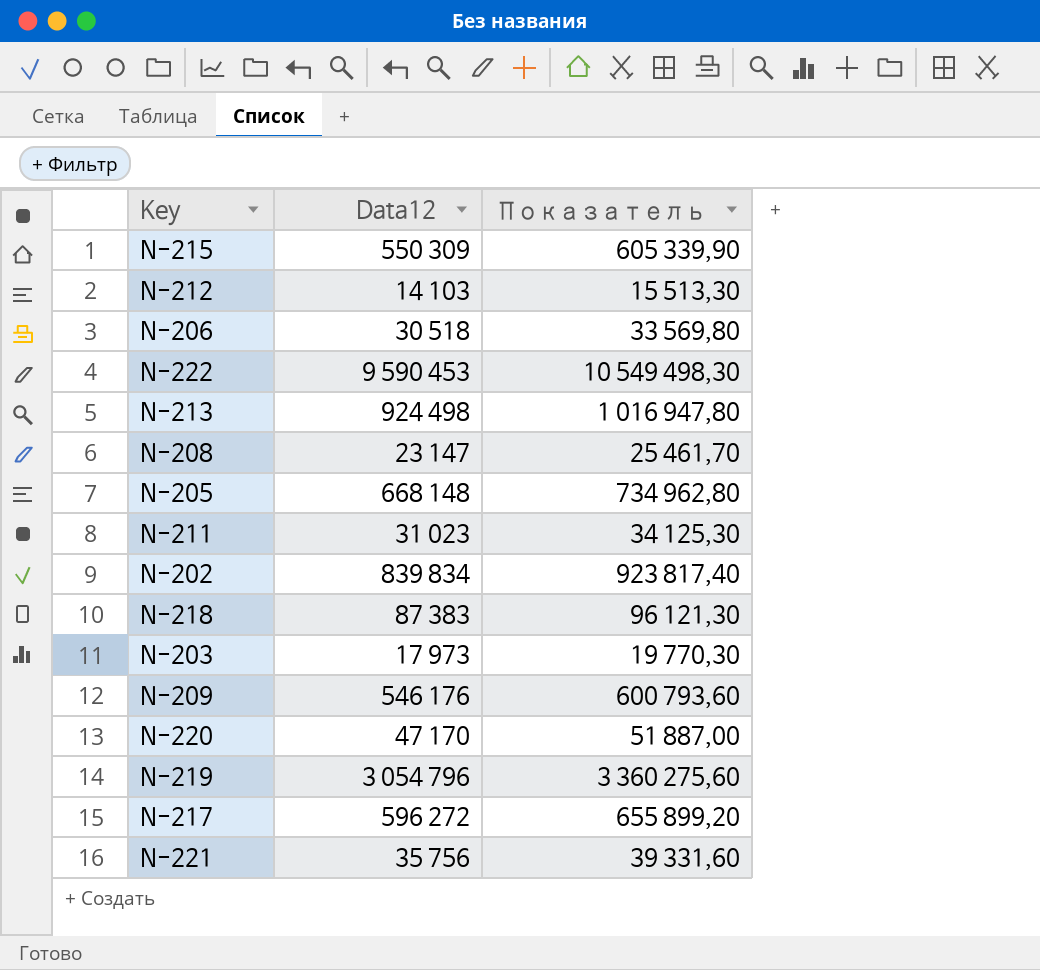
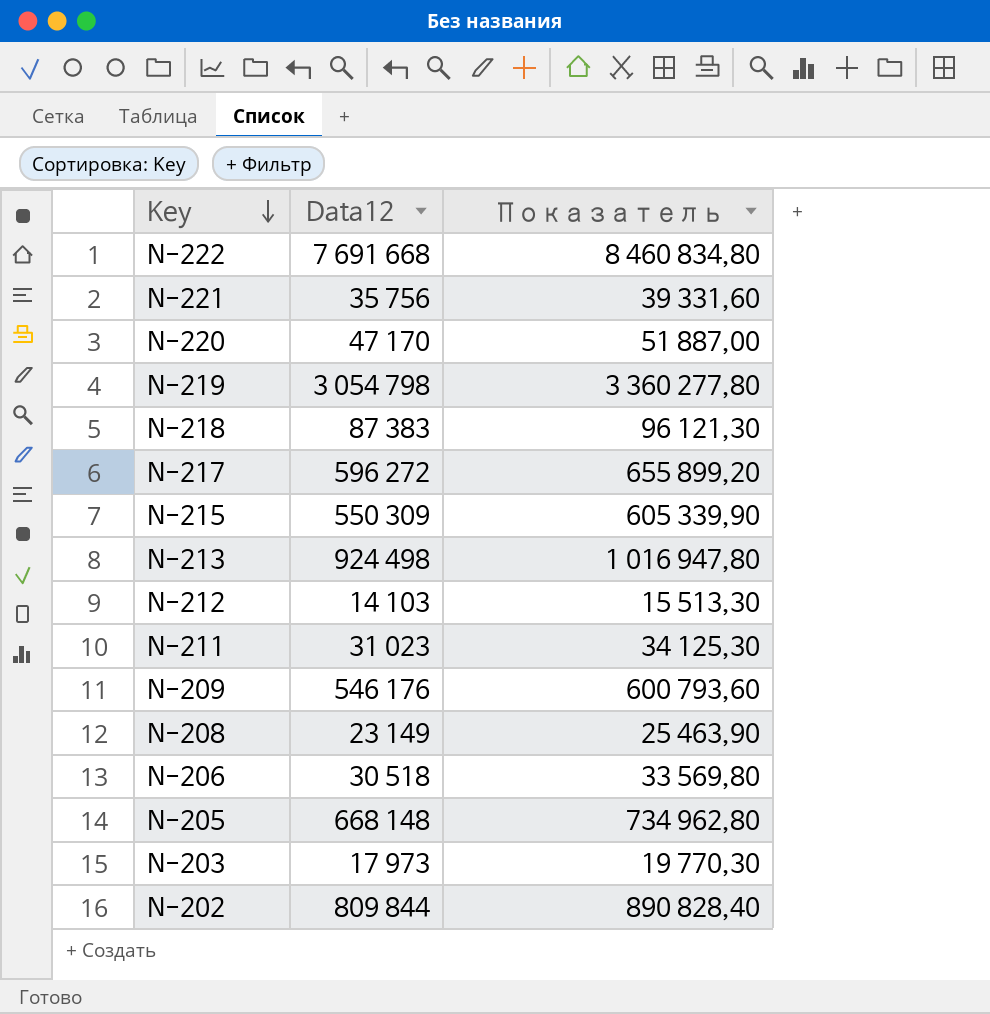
row order: none -> Key descending
N-222 | Data12: 9 590 453 -> 7 691 668
N-222 | Показатель: 10 549 498,30 -> 8 460 834,80
N-219 | Data12: 3 054 796 -> 3 054 798
N-219 | Показатель: 3 360 275,60 -> 3 360 277,80
N-208 | Data12: 23 147 -> 23 149
N-208 | Показатель: 25 461,70 -> 25 463,90
N-202 | Data12: 839 834 -> 809 844
N-202 | Показатель: 923 817,40 -> 890 828,40

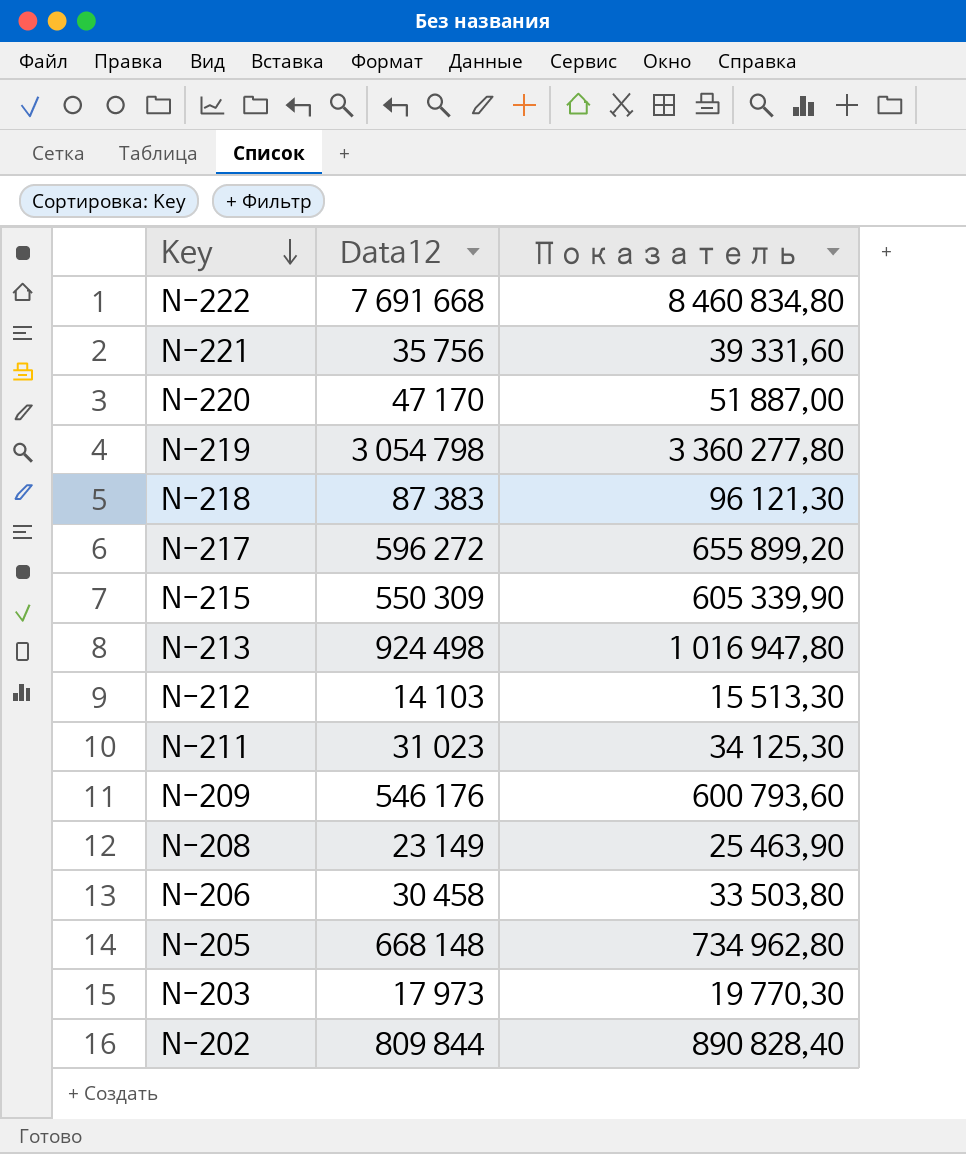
N-206 | Data12: 30 518 -> 30 458
N-206 | Показатель: 33 569,80 -> 33 503,80

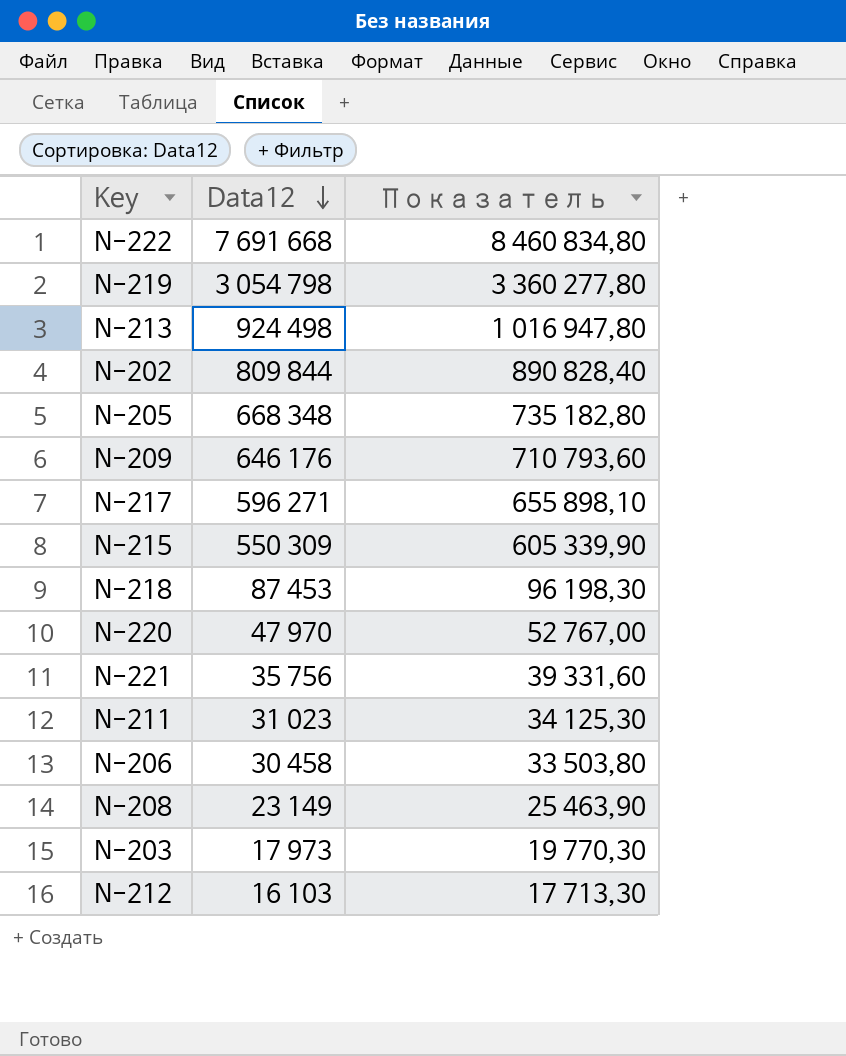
row order: Key descending -> Data12 descending
N-205 | Data12: 668 148 -> 668 348
N-205 | Показатель: 734 962,80 -> 735 182,80
N-209 | Data12: 546 176 -> 646 176
N-209 | Показатель: 600 793,60 -> 710 793,60
N-217 | Data12: 596 272 -> 596 271
N-217 | Показатель: 655 899,20 -> 655 898,10
N-218 | Data12: 87 383 -> 87 453
N-218 | Показатель: 96 121,30 -> 96 198,30
N-220 | Data12: 47 170 -> 47 970
N-220 | Показатель: 51 887,00 -> 52 767,00
N-212 | Data12: 14 103 -> 16 103
N-212 | Показатель: 15 513,30 -> 17 713,30

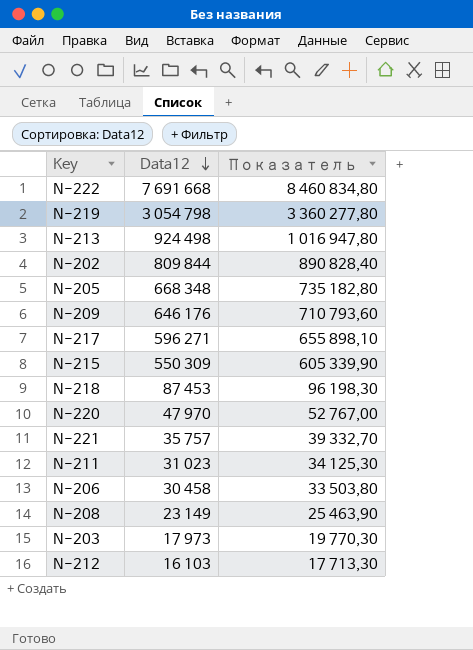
N-221 | Data12: 35 756 -> 35 757
N-221 | Показатель: 39 331,60 -> 39 332,70

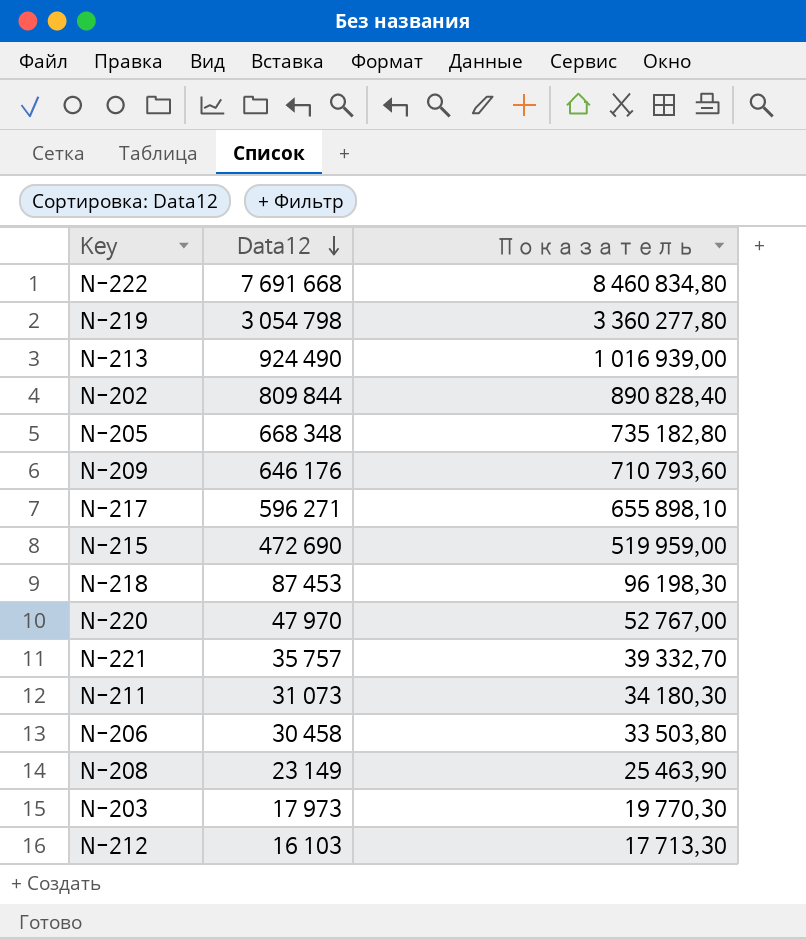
N-213 | Data12: 924 498 -> 924 490
N-213 | Показатель: 1 016 947,80 -> 1 016 939,00
N-215 | Data12: 550 309 -> 472 690
N-215 | Показатель: 605 339,90 -> 519 959,00
N-211 | Data12: 31 023 -> 31 073
N-211 | Показатель: 34 125,30 -> 34 180,30

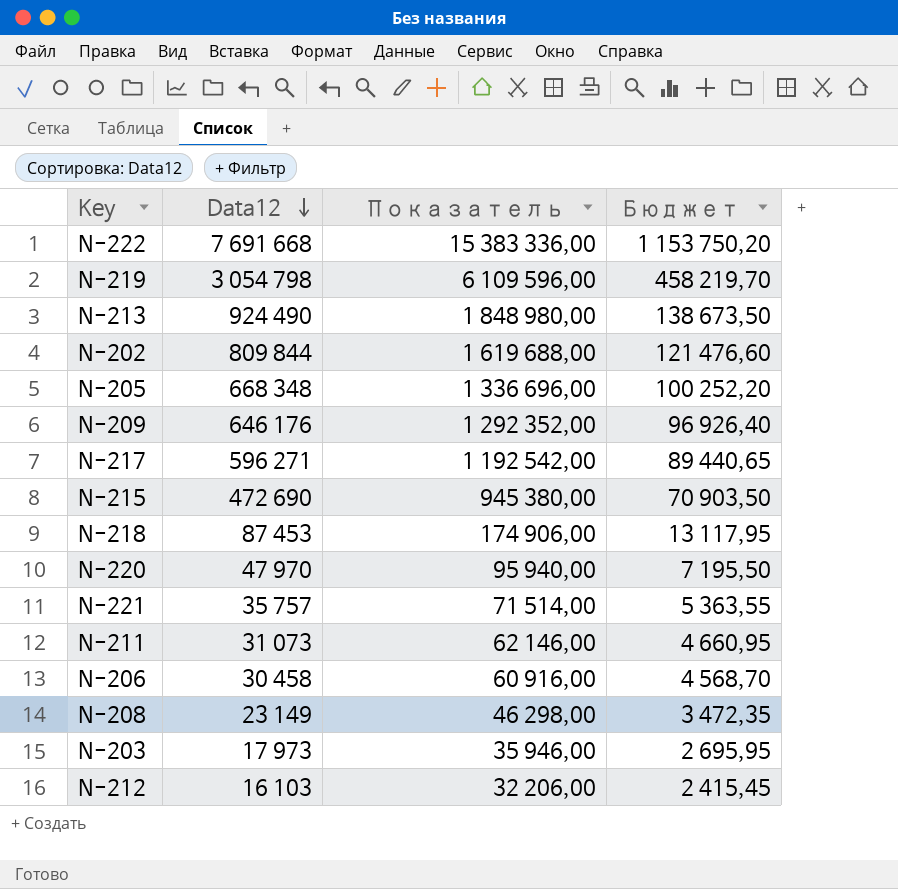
column Показатель | formula: [Data12] * 1,1 -> [Data12] * 2
column Бюджет | formula: none -> [Data12] * 0,15

